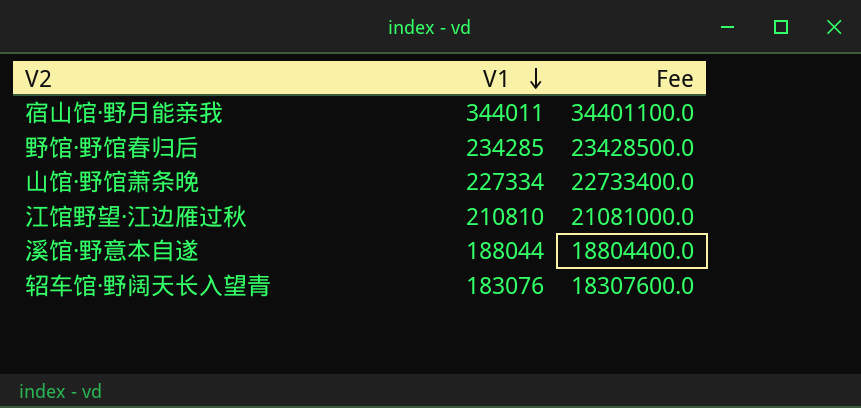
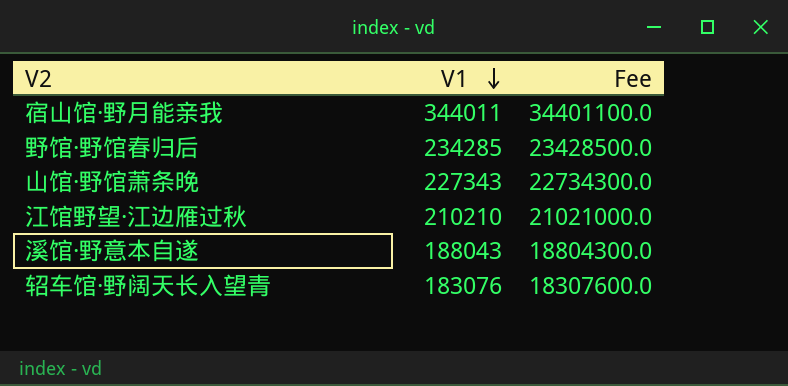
山馆·野馆萧条晚 | V1: 227334 -> 227343
山馆·野馆萧条晚 | Fee: 22733400.0 -> 22734300.0
江馆野望·江边雁过秋 | V1: 210810 -> 210210
江馆野望·江边雁过秋 | Fee: 21081000.0 -> 21021000.0
溪馆·野意本自遂 | V1: 188044 -> 188043
溪馆·野意本自遂 | Fee: 18804400.0 -> 18804300.0

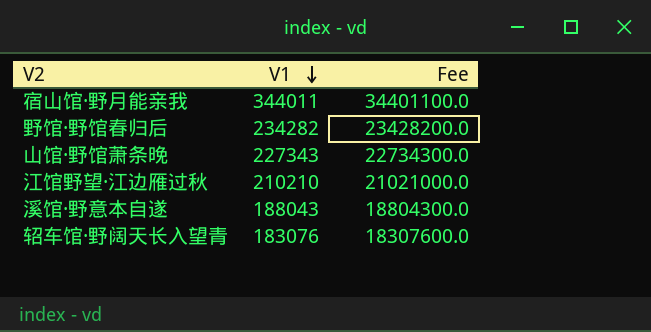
野馆·野馆春归后 | V1: 234285 -> 234282
野馆·野馆春归后 | Fee: 23428500.0 -> 23428200.0

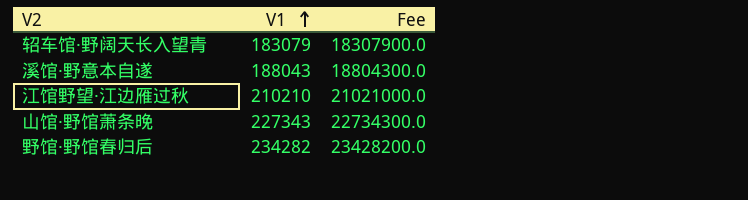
row order: V1 descending -> V1 ascending
row 宿山馆·野月能亲我: 344011 | 34401100.0 -> none
轺车馆·野阔天长入望青 | V1: 183076 -> 183079
轺车馆·野阔天长入望青 | Fee: 18307600.0 -> 18307900.0

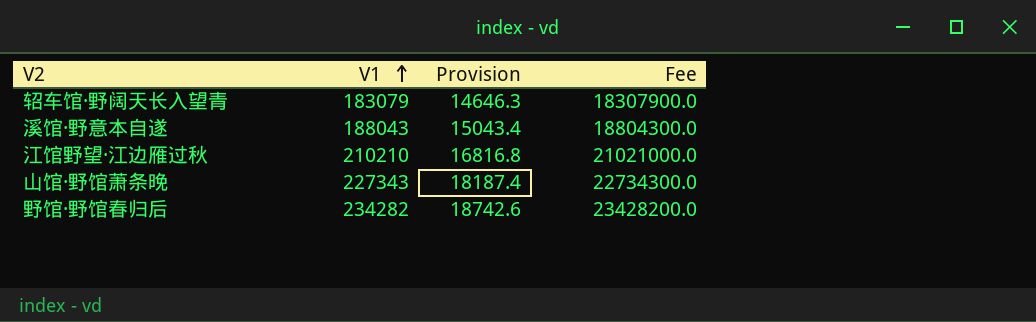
column Provision | formula: none -> [V1] * 0.08

